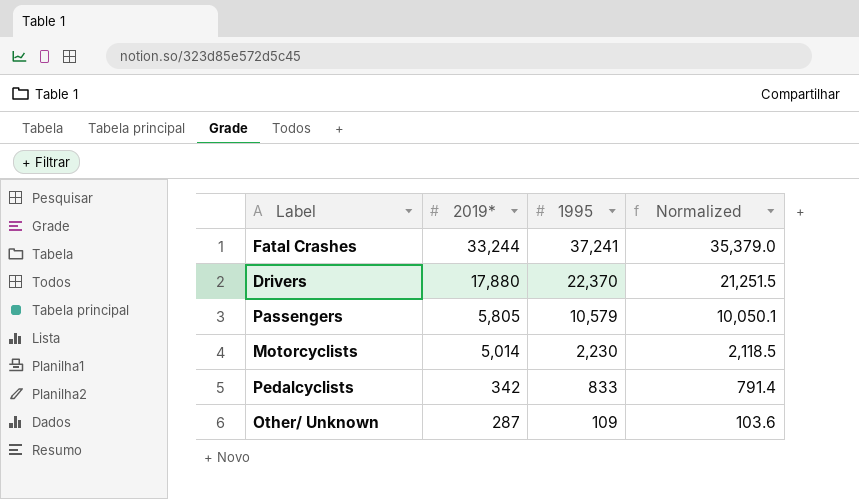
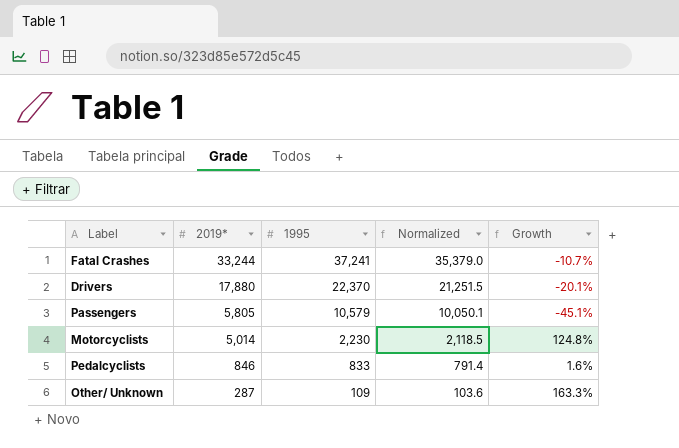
column Growth | formula: none -> ([2019*] - [1995]) / [1995]
Pedalcyclists | 2019*: 342 -> 846

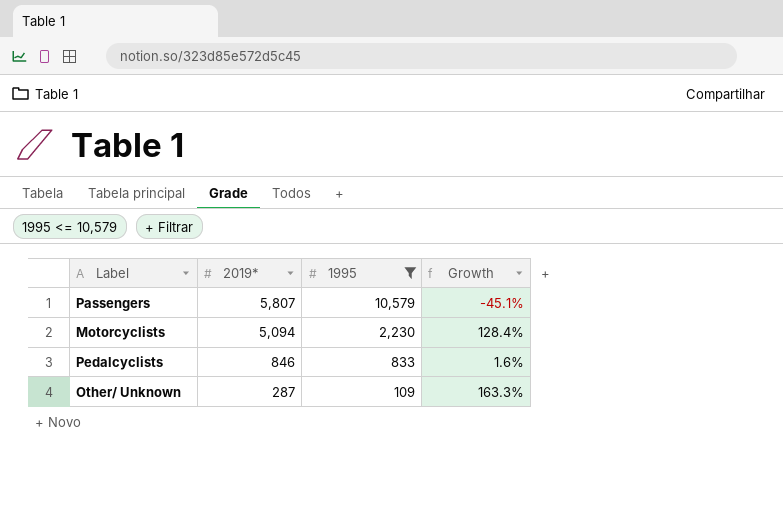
filter: none -> 1995 <= 10,579
column Normalized | formula: [1995] * 0.95 -> none
Passengers | 2019*: 5,805 -> 5,807
Motorcyclists | 2019*: 5,014 -> 5,094
Motorcyclists | Growth: 124.8% -> 128.4%

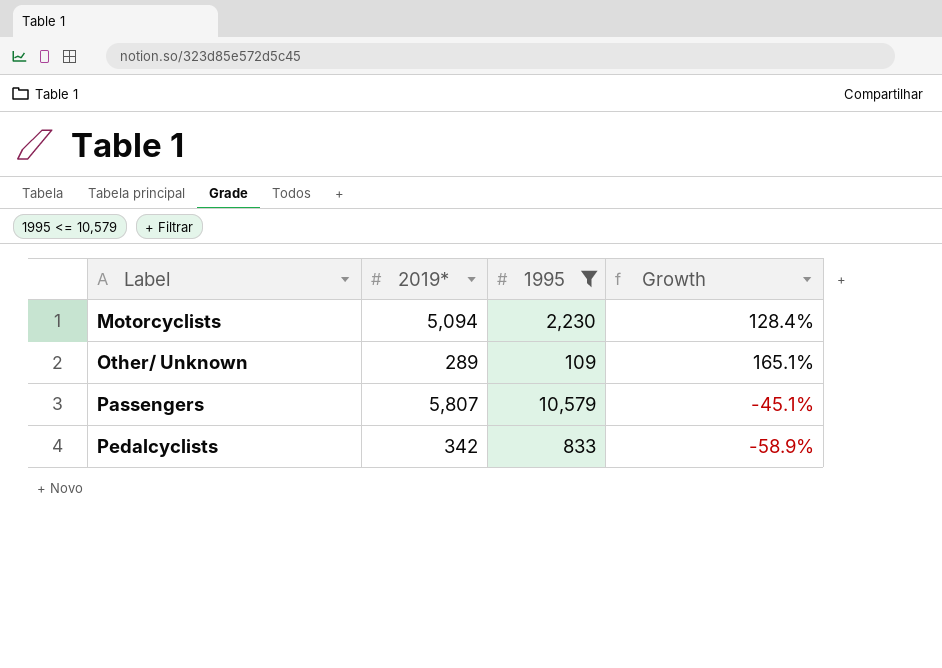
row order: 2019* descending -> Label ascending
Other/ Unknown | 2019*: 287 -> 289
Other/ Unknown | Growth: 163.3% -> 165.1%
Pedalcyclists | 2019*: 846 -> 342
Pedalcyclists | Growth: 1.6% -> -58.9%

